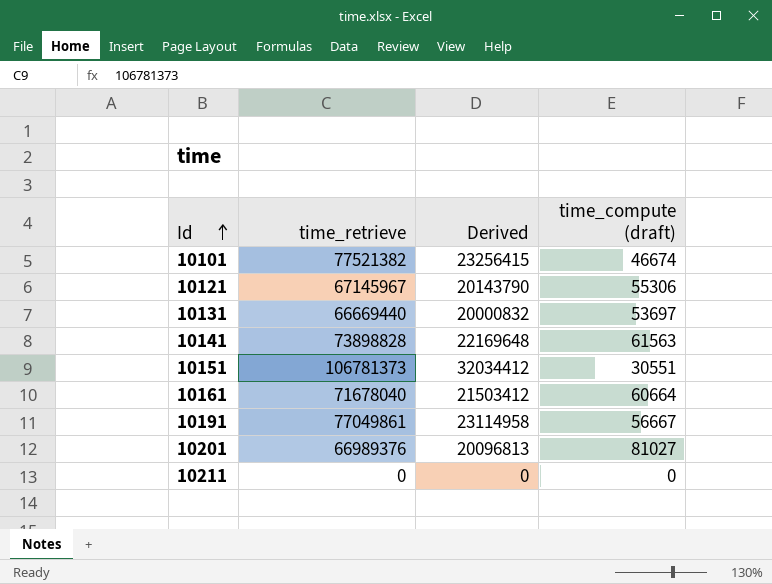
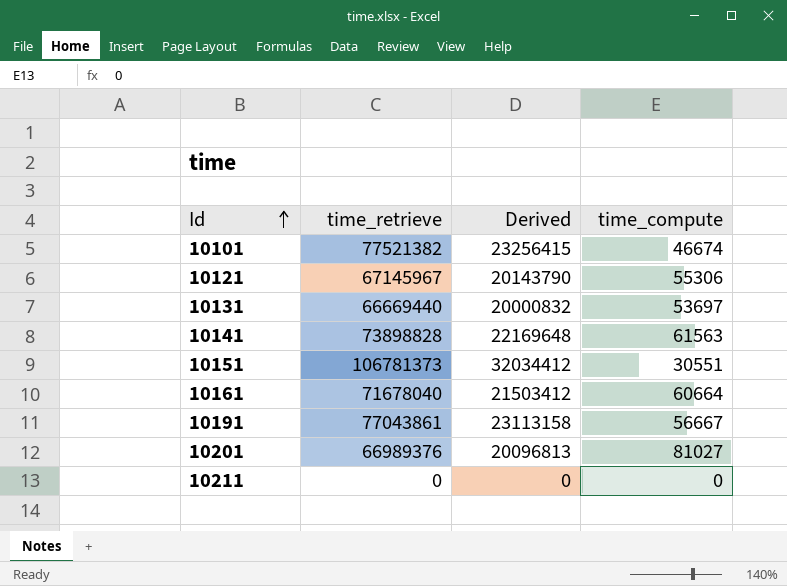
column name: time_compute (draft) -> time_compute
10191 | time_retrieve: 77049861 -> 77043861
10191 | Derived: 23114958 -> 23113158

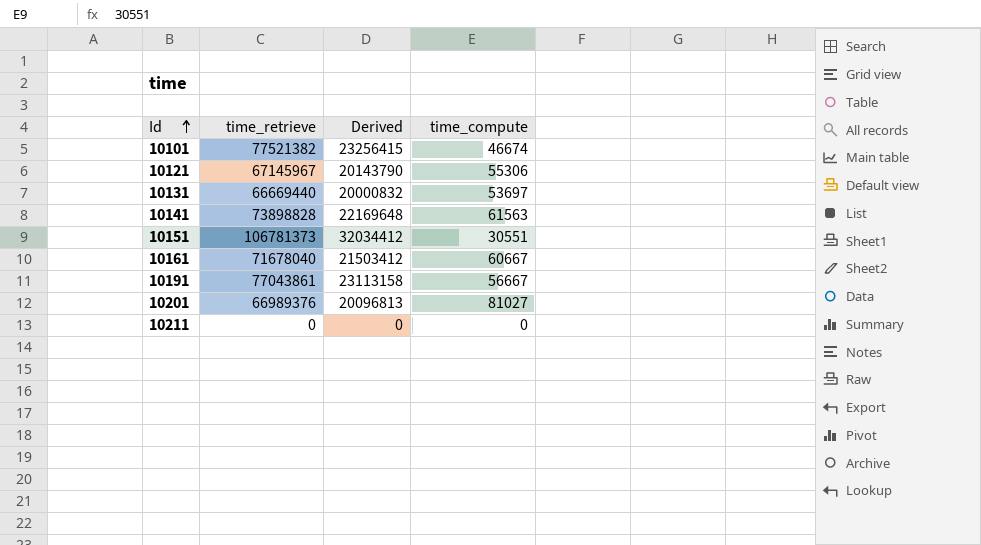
10161 | time_compute: 60664 -> 60667

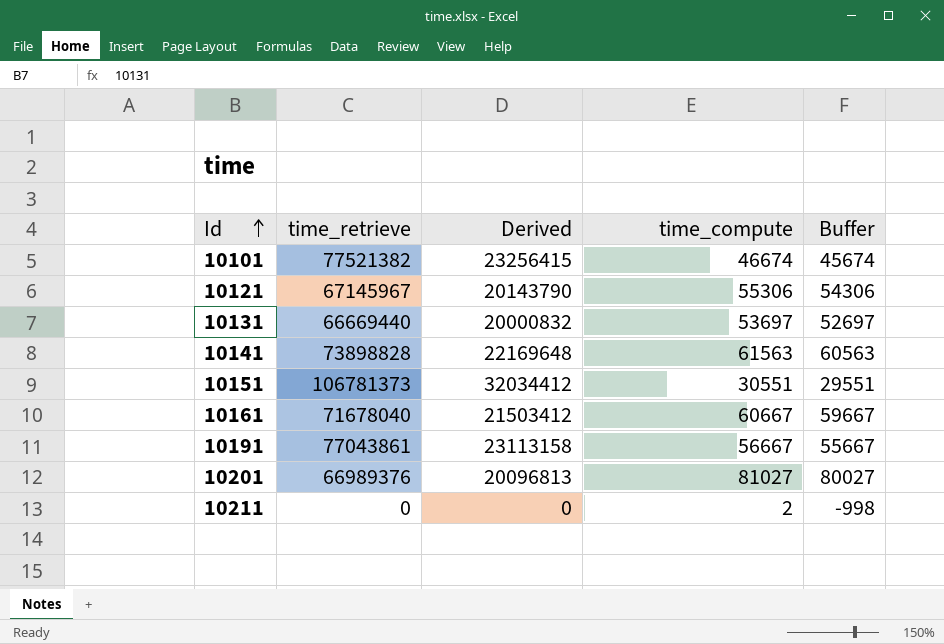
column Buffer | formula: none -> [time_compute] - 1000
10211 | time_compute: 0 -> 2

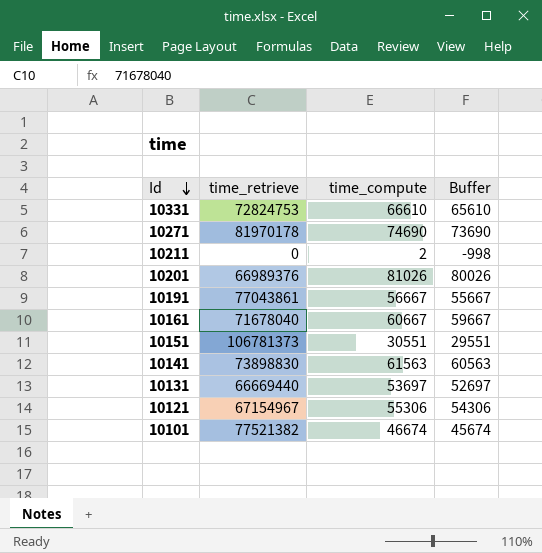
row order: Id ascending -> Id descending
column Derived | formula: [time_retrieve] * 0.3 -> none
row 10331: none -> 72824753 | 66610 | 65610
row 10271: none -> 81970178 | 74690 | 73690
10201 | time_compute: 81027 -> 81026
10201 | Buffer: 80027 -> 80026
10141 | time_retrieve: 73898828 -> 73898830
10121 | time_retrieve: 67145967 -> 67154967

